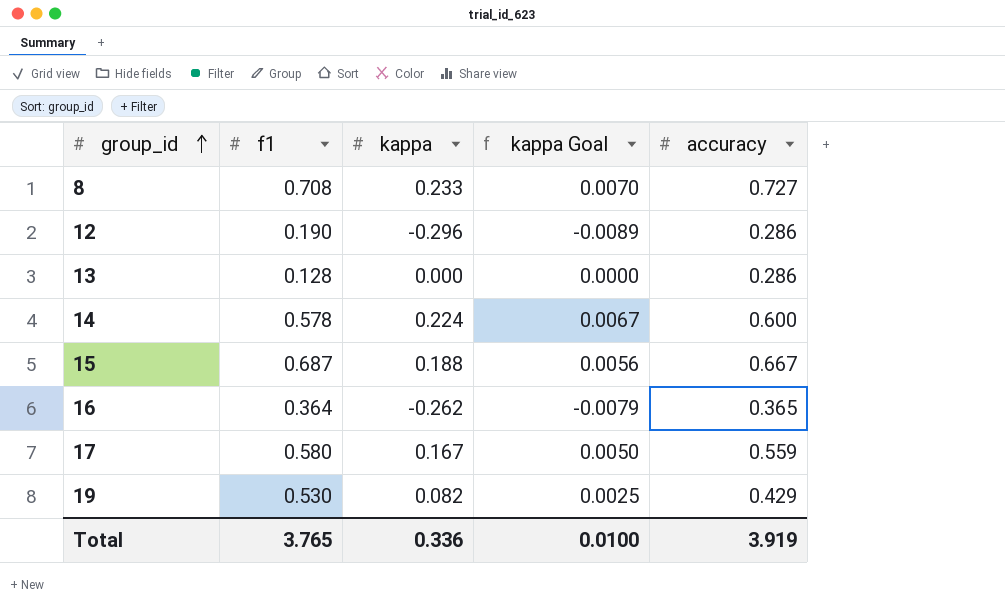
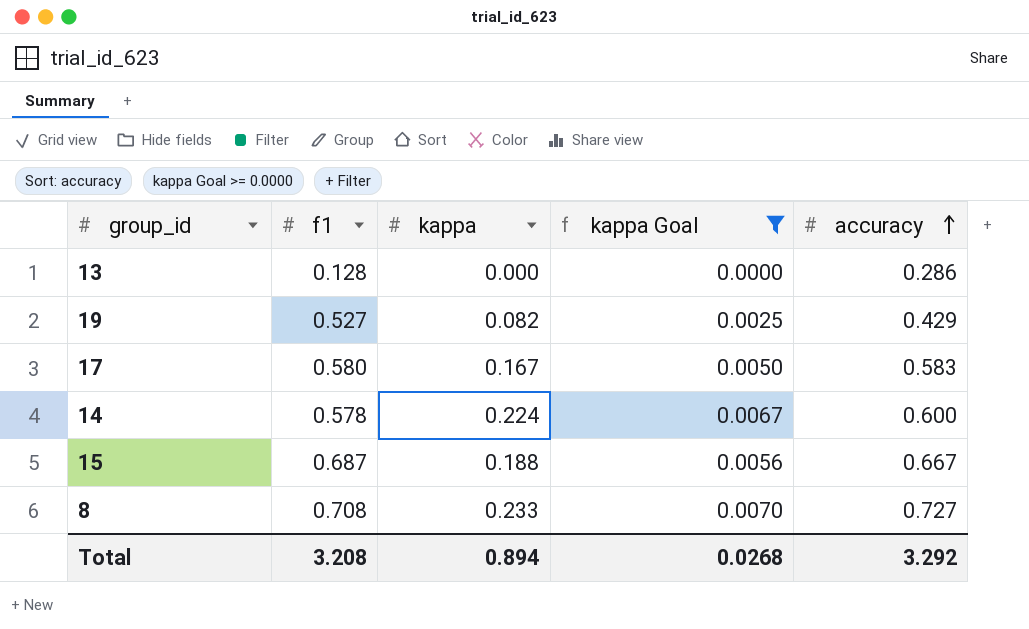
filter: none -> kappa Goal >= 0.0000
row order: group_id ascending -> accuracy ascending
19 | f1: 0.530 -> 0.527
17 | accuracy: 0.559 -> 0.583
Total | f1: 3.765 -> 3.208
Total | kappa: 0.336 -> 0.894
Total | kappa Goal: 0.0100 -> 0.0268
Total | accuracy: 3.919 -> 3.292

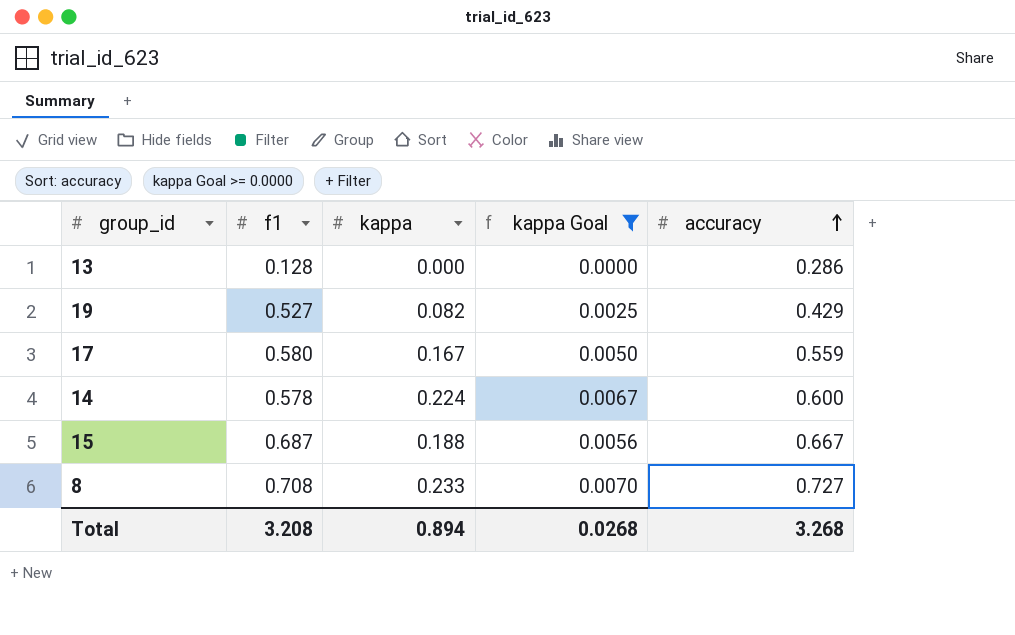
17 | accuracy: 0.583 -> 0.559
Total | accuracy: 3.292 -> 3.268

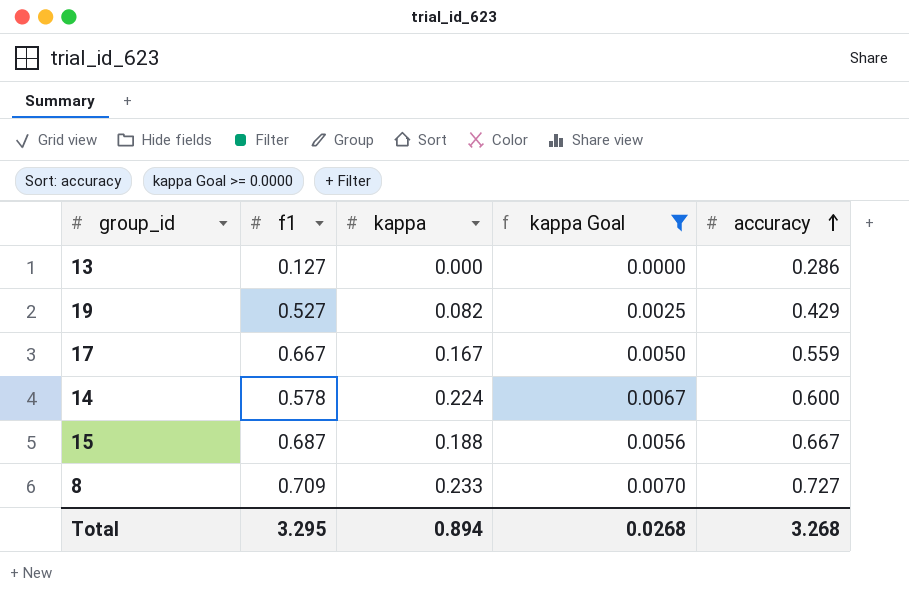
13 | f1: 0.128 -> 0.127
17 | f1: 0.580 -> 0.667
8 | f1: 0.708 -> 0.709
Total | f1: 3.208 -> 3.295

